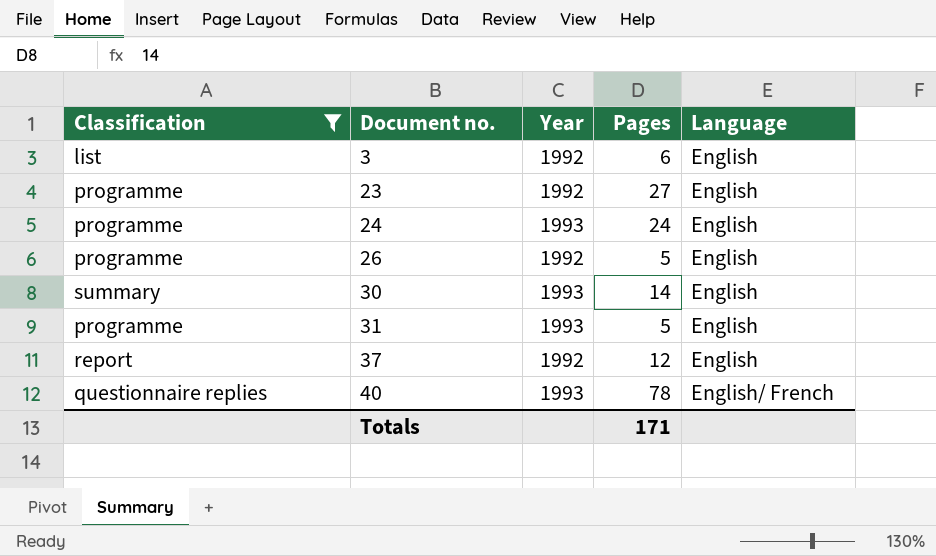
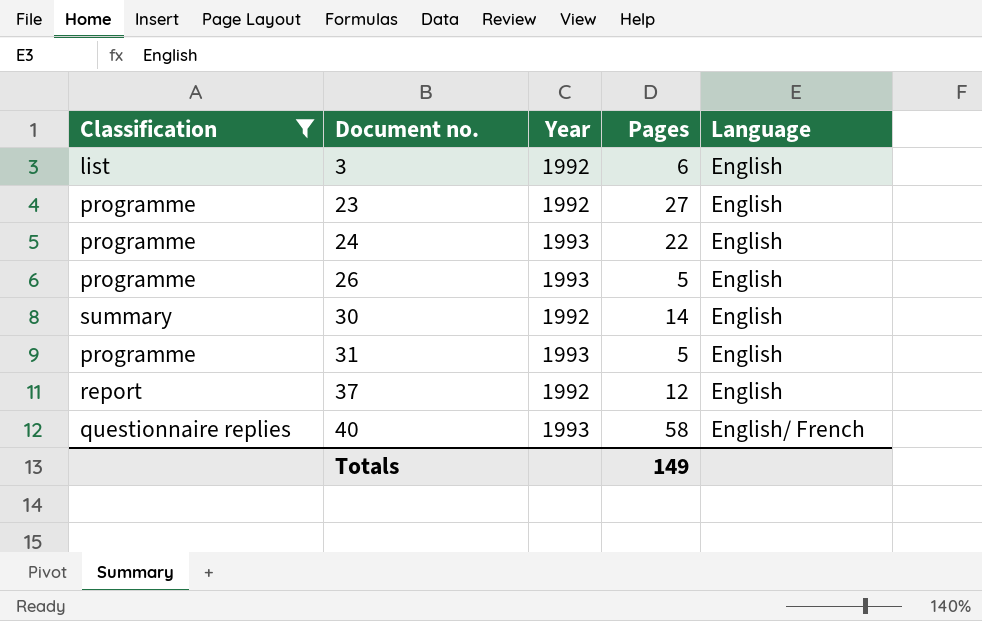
24 | Pages: 24 -> 22
26 | Year: 1992 -> 1993
30 | Year: 1993 -> 1992
40 | Pages: 78 -> 58
Totals | Pages: 171 -> 149

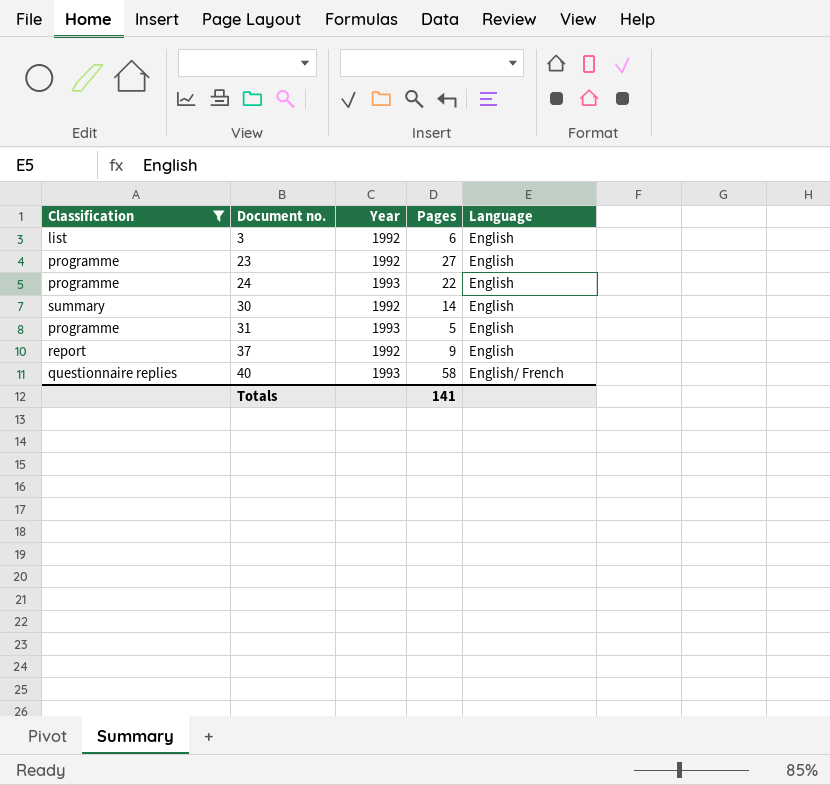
row 26: programme | 1993 | 5 | English -> none
37 | Pages: 12 -> 9
Totals | Pages: 149 -> 141

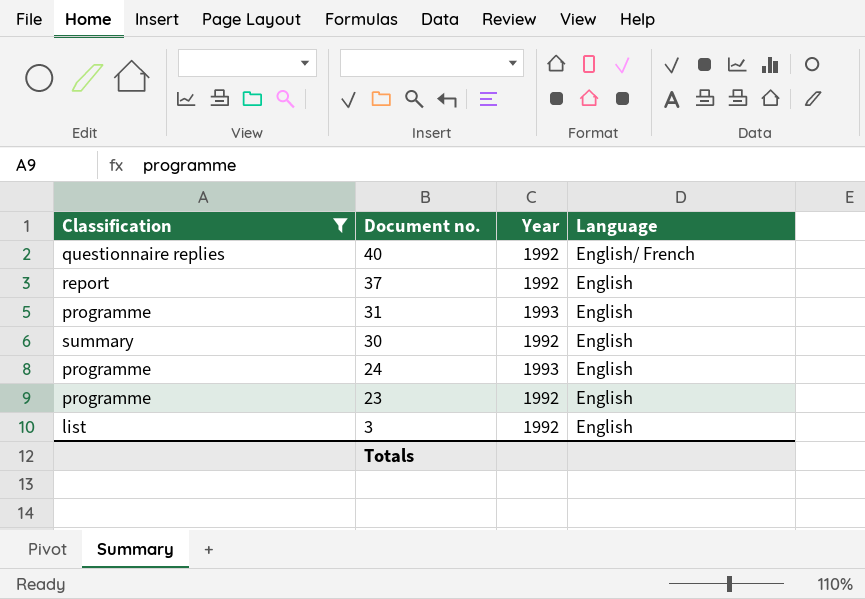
row order: Document no. ascending -> Document no. descending
column Pages | position: 4 -> none
40 | Year: 1993 -> 1992

